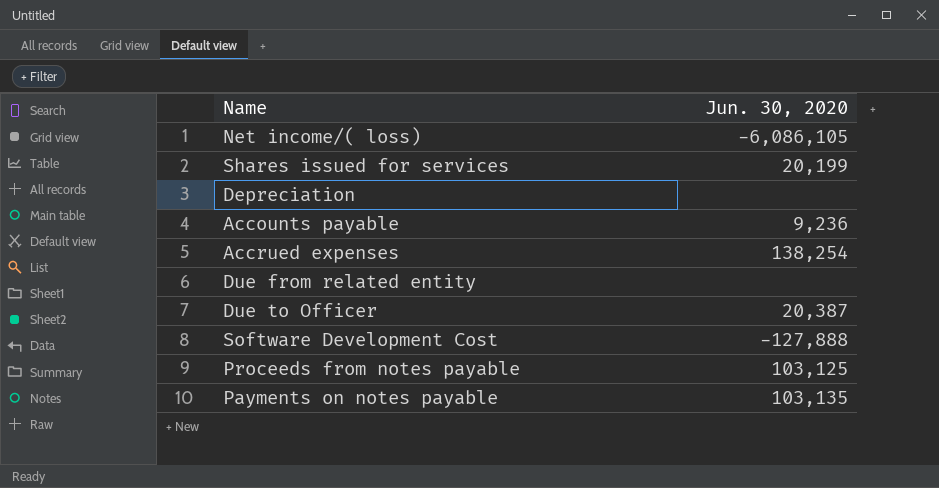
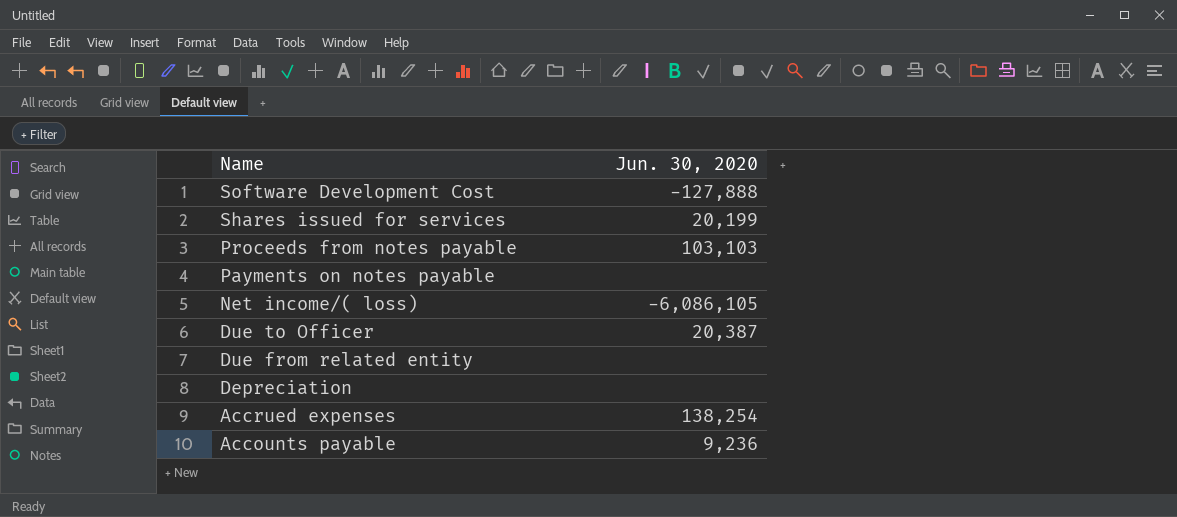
row order: none -> Name descending
Proceeds from notes payable | Jun. 30, 2020: 103,125 -> 103,103
Payments on notes payable | Jun. 30, 2020: 103,135 -> none

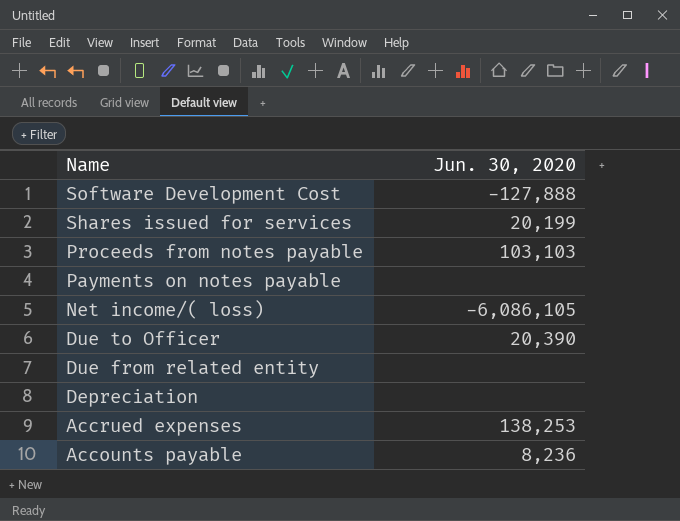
Due to Officer | Jun. 30, 2020: 20,387 -> 20,390
Accrued expenses | Jun. 30, 2020: 138,254 -> 138,253
Accounts payable | Jun. 30, 2020: 9,236 -> 8,236

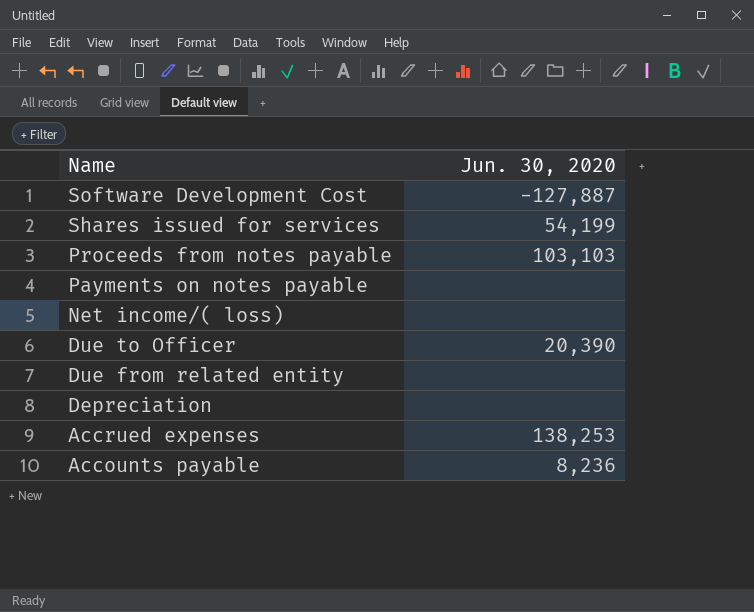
Software Development Cost | Jun. 30, 2020: -127,888 -> -127,887
Shares issued for services | Jun. 30, 2020: 20,199 -> 54,199
Net income/( loss) | Jun. 30, 2020: -6,086,105 -> none

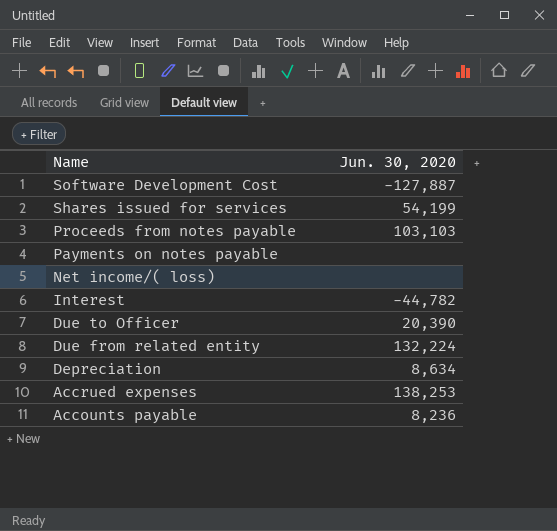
row Interest: none -> -44,782
Due from related entity | Jun. 30, 2020: none -> 132,224
Depreciation | Jun. 30, 2020: none -> 8,634

